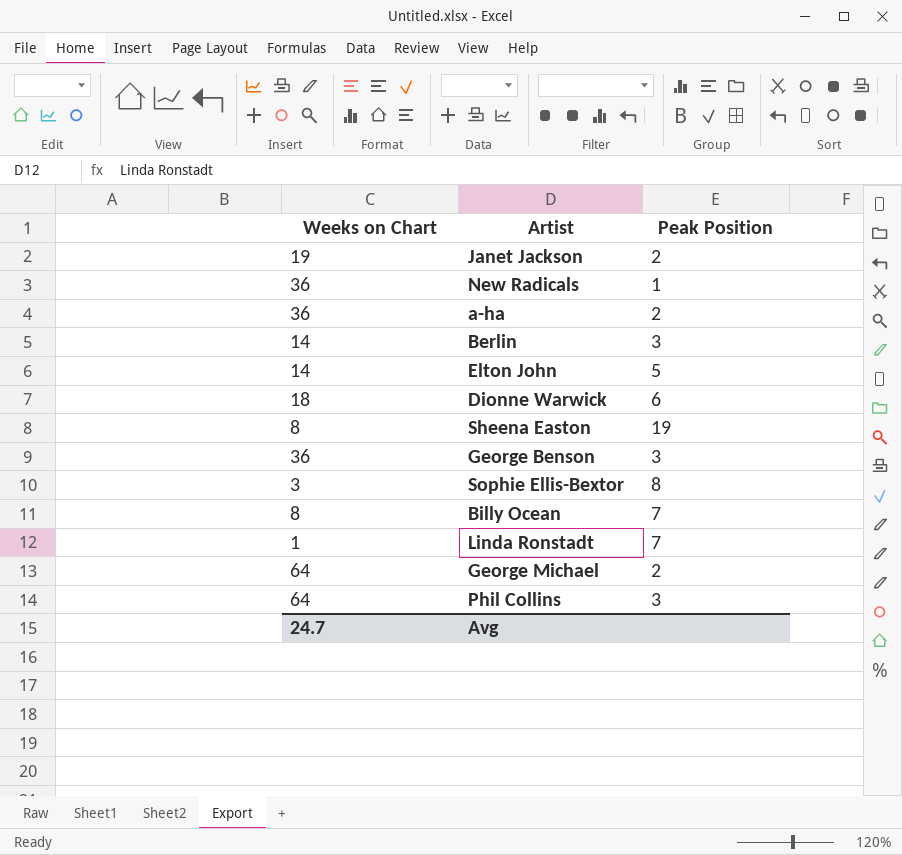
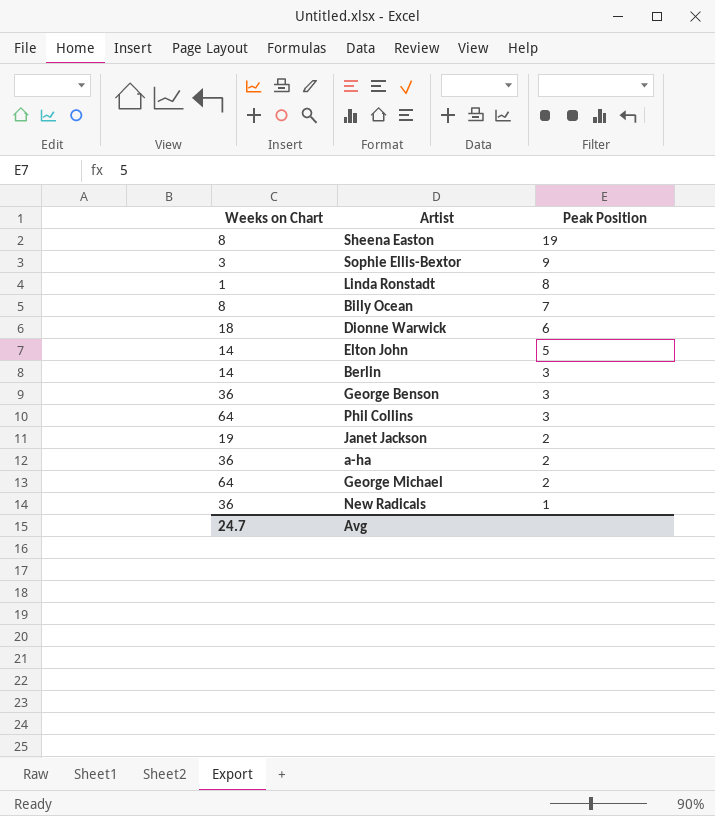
row order: none -> Peak Position descending
Sophie Ellis-Bextor | Peak Position: 8 -> 9
Linda Ronstadt | Peak Position: 7 -> 8

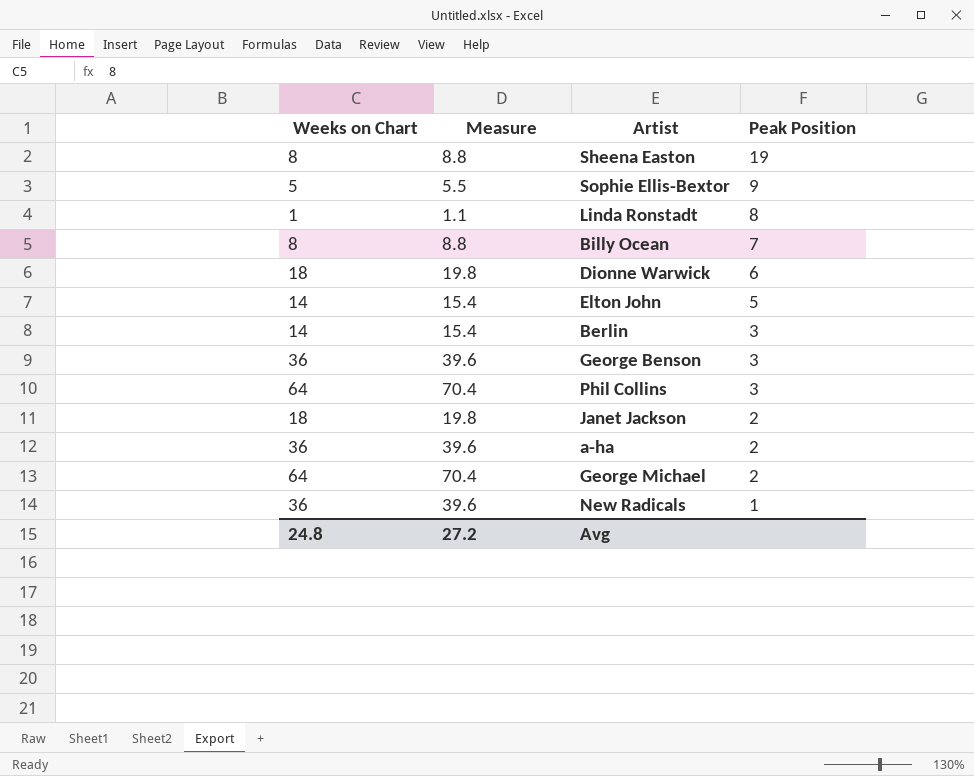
column Measure | formula: none -> [Weeks on Chart] * 1.1
Sophie Ellis-Bextor | Weeks on Chart: 3 -> 5
Janet Jackson | Weeks on Chart: 19 -> 18
Avg | Weeks on Chart: 24.7 -> 24.8

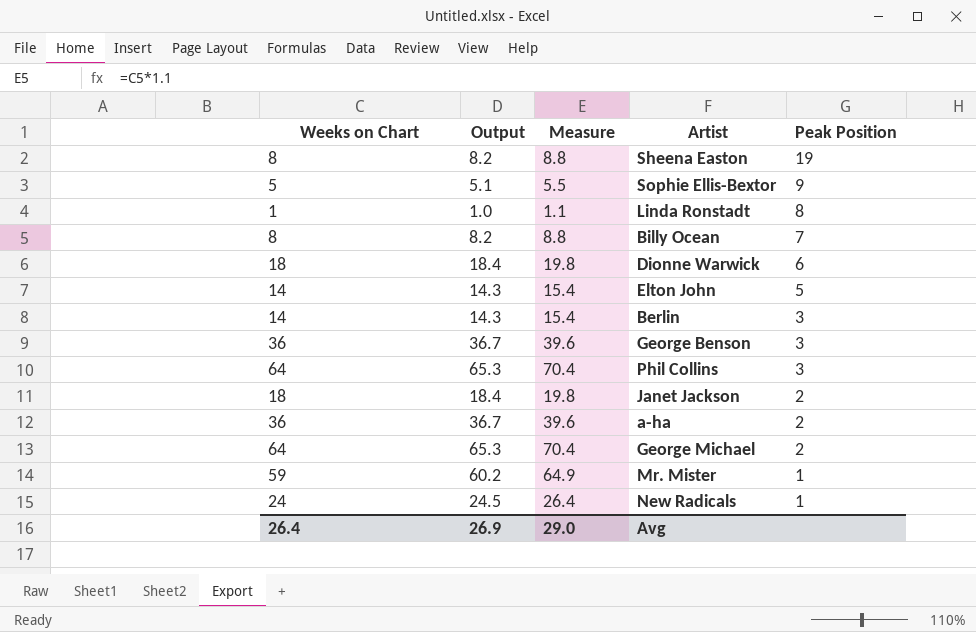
column Output | formula: none -> [Weeks on Chart] * 1.02
row Mr. Mister: none -> 59 | 60.2 | 64.9 | 1
New Radicals | Weeks on Chart: 36 -> 24
New Radicals | Measure: 39.6 -> 26.4
Avg | Weeks on Chart: 24.8 -> 26.4
Avg | Measure: 27.2 -> 29.0

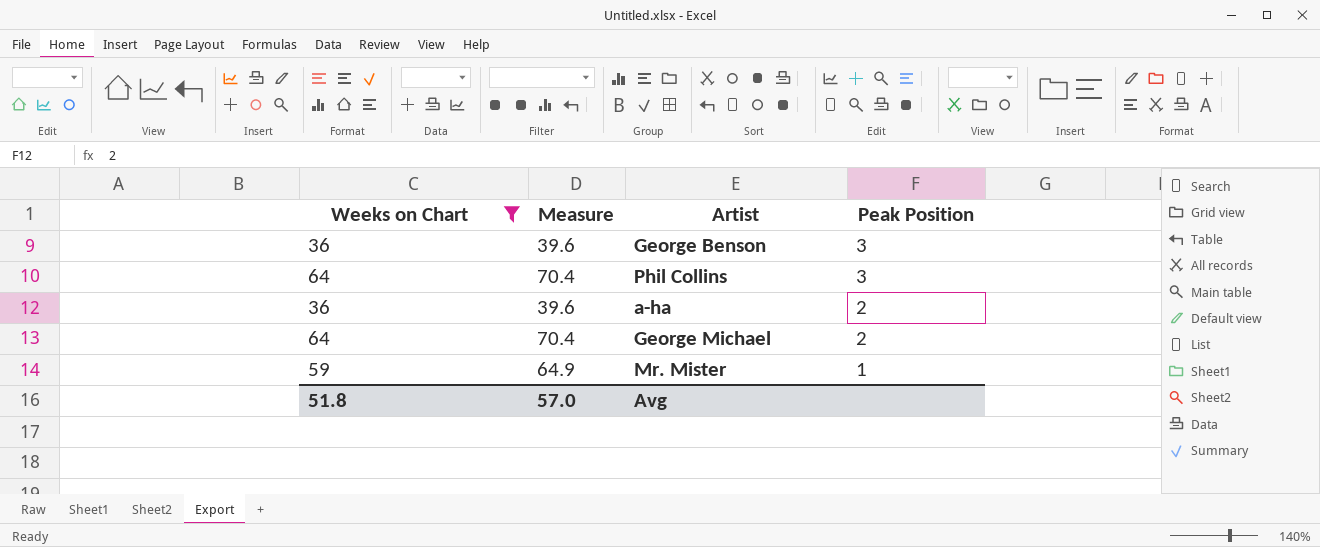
filter: none -> Weeks on Chart >= 36
column Output | formula: [Weeks on Chart] * 1.02 -> none
Avg | Weeks on Chart: 26.4 -> 51.8
Avg | Measure: 29.0 -> 57.0

